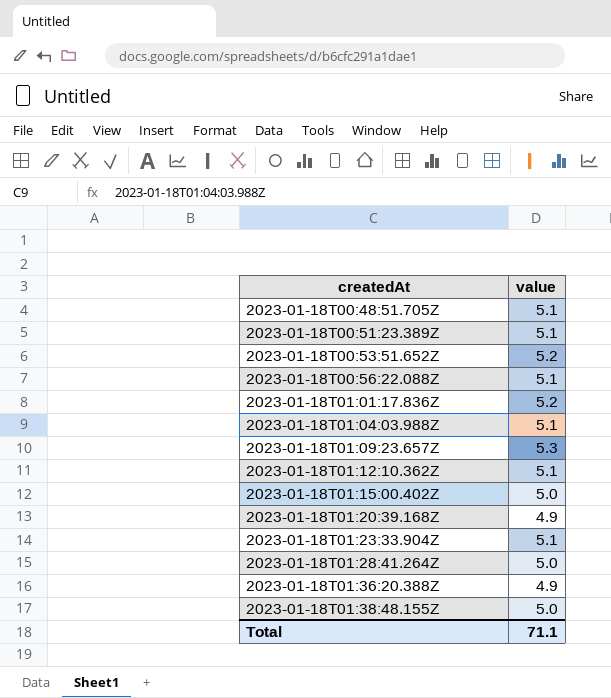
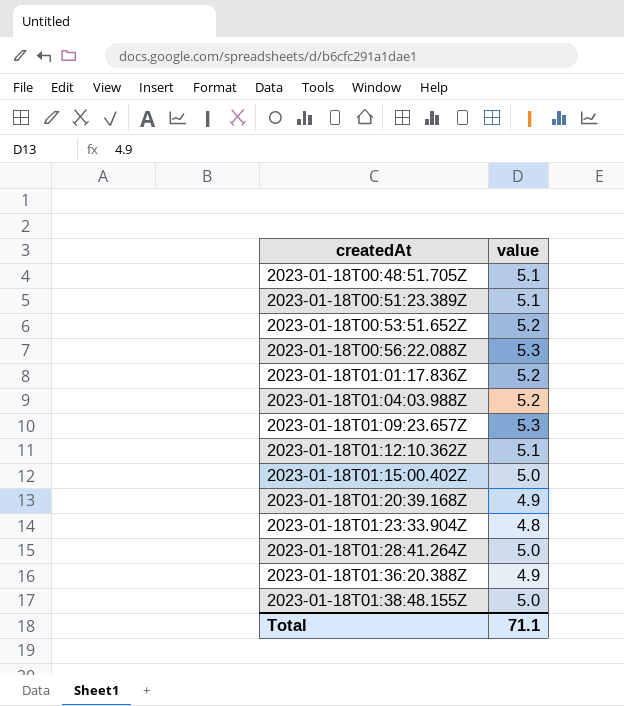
2023-01-18T00:56:22.088Z | value: 5.1 -> 5.3
2023-01-18T01:04:03.988Z | value: 5.1 -> 5.2
2023-01-18T01:23:33.904Z | value: 5.1 -> 4.8

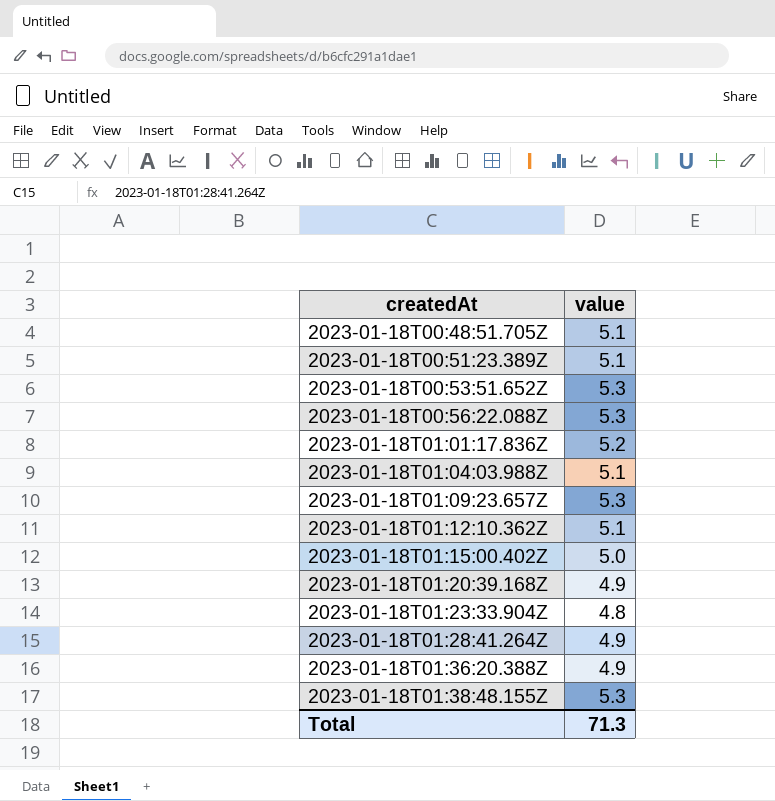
2023-01-18T00:53:51.652Z | value: 5.2 -> 5.3
2023-01-18T01:04:03.988Z | value: 5.2 -> 5.1
2023-01-18T01:28:41.264Z | value: 5.0 -> 4.9
2023-01-18T01:38:48.155Z | value: 5.0 -> 5.3
Total | value: 71.1 -> 71.3

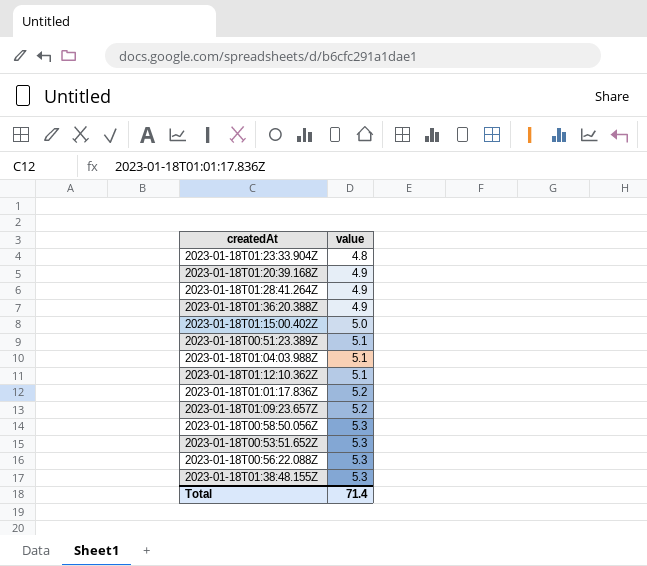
row order: createdAt ascending -> value ascending
row 2023-01-18T00:48:51.705Z: 5.1 -> none
2023-01-18T01:09:23.657Z | value: 5.3 -> 5.2
row 2023-01-18T00:58:50.056Z: none -> 5.3
Total | value: 71.3 -> 71.4

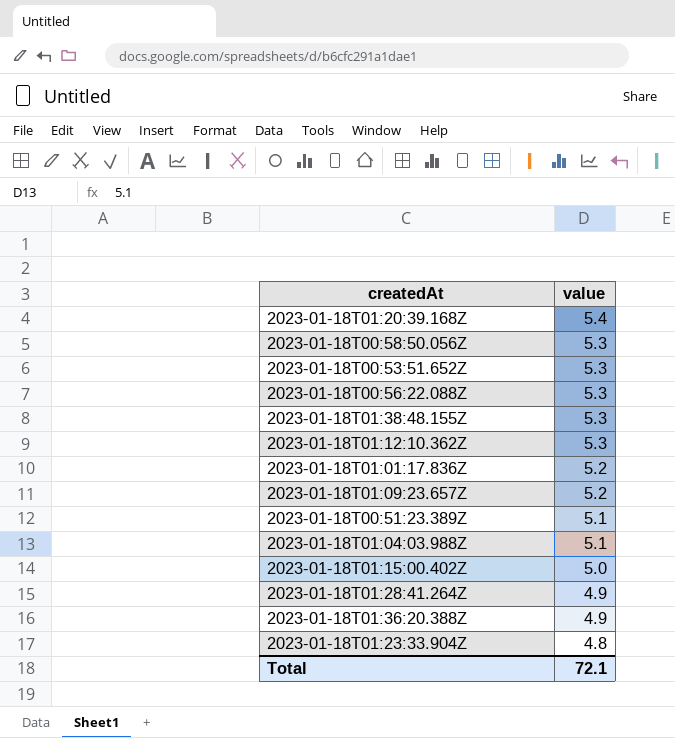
row order: value ascending -> value descending
2023-01-18T01:20:39.168Z | value: 4.9 -> 5.4
2023-01-18T01:12:10.362Z | value: 5.1 -> 5.3
Total | value: 71.4 -> 72.1

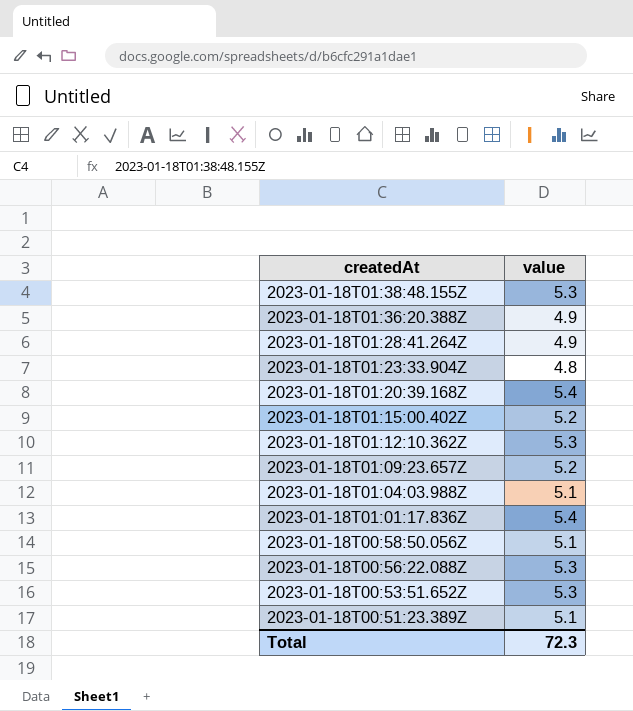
row order: value descending -> createdAt descending
2023-01-18T01:15:00.402Z | value: 5.0 -> 5.2
2023-01-18T01:01:17.836Z | value: 5.2 -> 5.4
2023-01-18T00:58:50.056Z | value: 5.3 -> 5.1
Total | value: 72.1 -> 72.3

